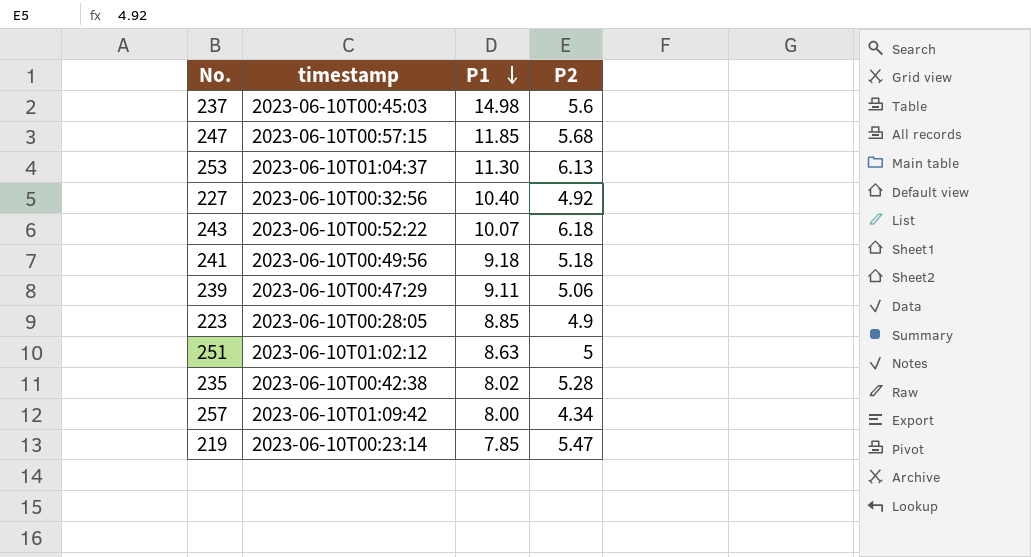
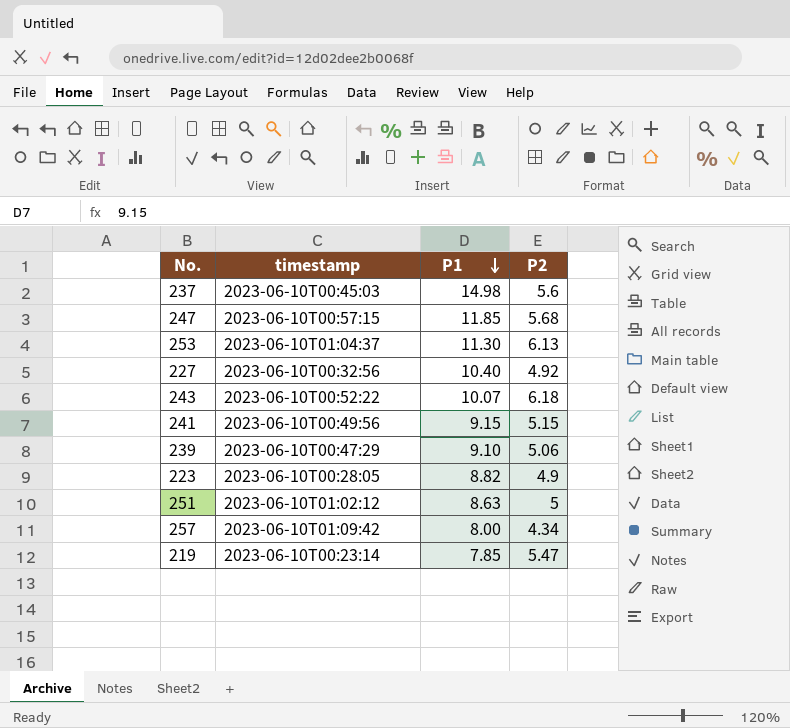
row 235: 2023-06-10T00:42:38 | 8.02 | 5.28 -> none
241 | P1: 9.18 -> 9.15
241 | P2: 5.18 -> 5.15
239 | P1: 9.11 -> 9.10
223 | P1: 8.85 -> 8.82

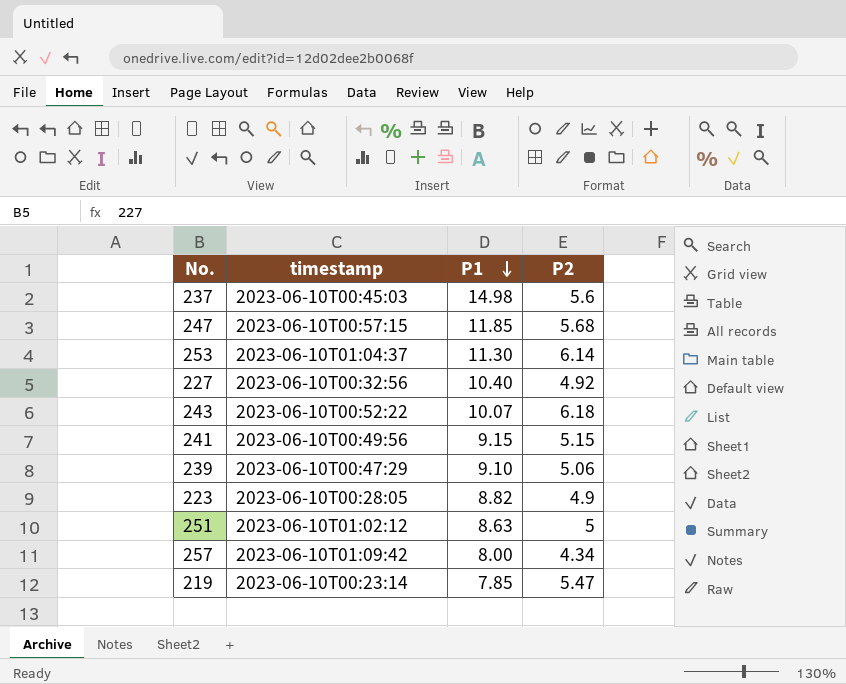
253 | P2: 6.13 -> 6.14

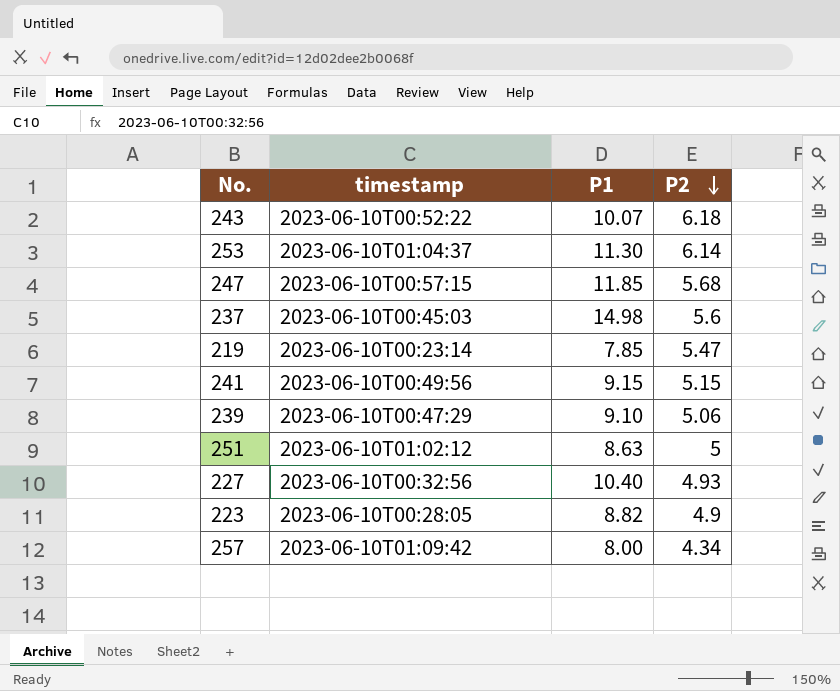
row order: P1 descending -> P2 descending
227 | P2: 4.92 -> 4.93

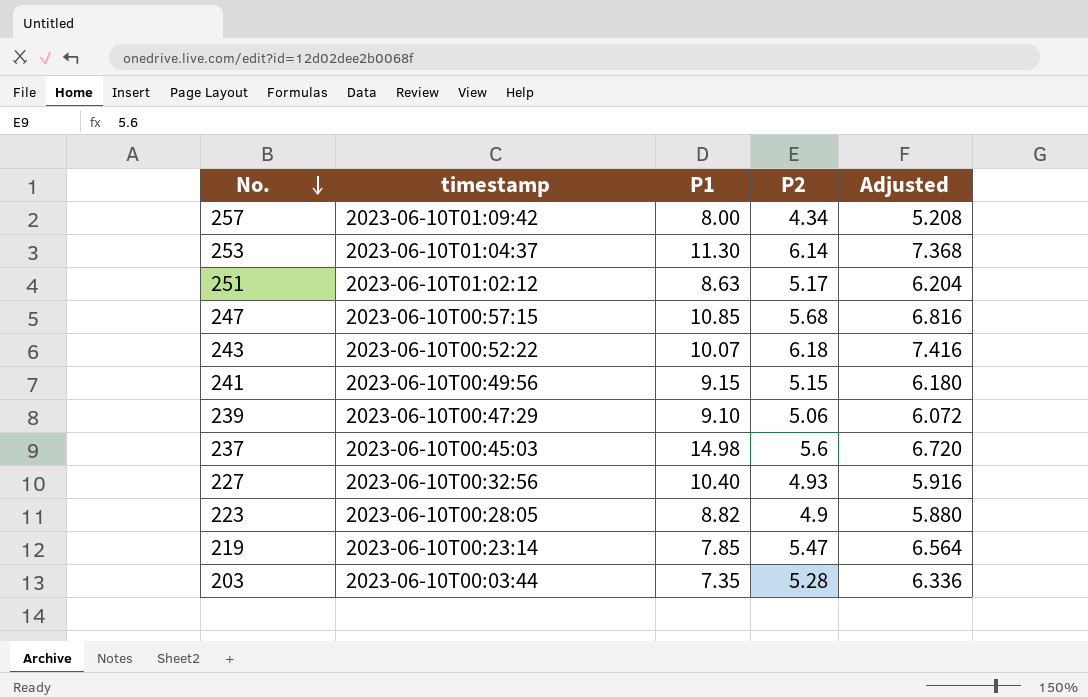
row order: P2 descending -> No. descending
column Adjusted | formula: none -> [P2] * 1.2
251 | P2: 5 -> 5.17
247 | P1: 11.85 -> 10.85
row 203: none -> 2023-06-10T00:03:44 | 7.35 | 5.28 | 6.336

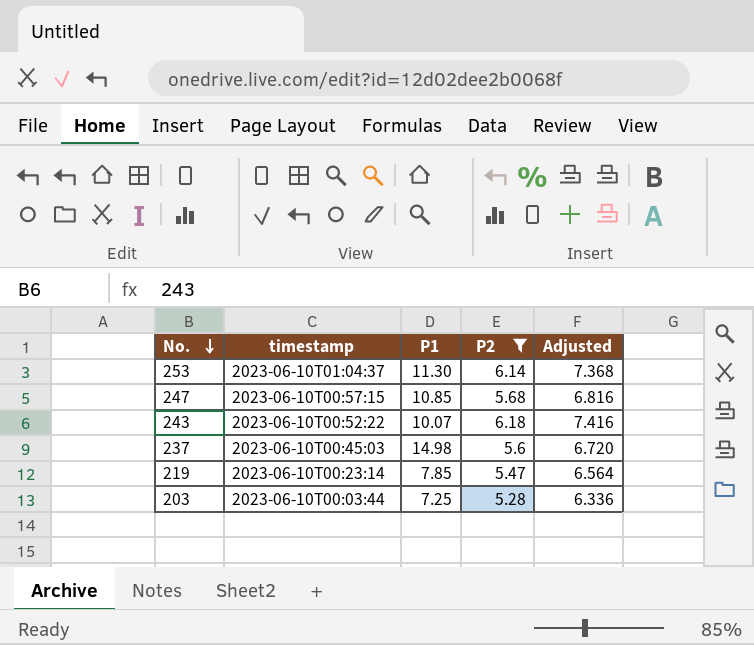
filter: none -> P2 >= 5.28
203 | P1: 7.35 -> 7.25

